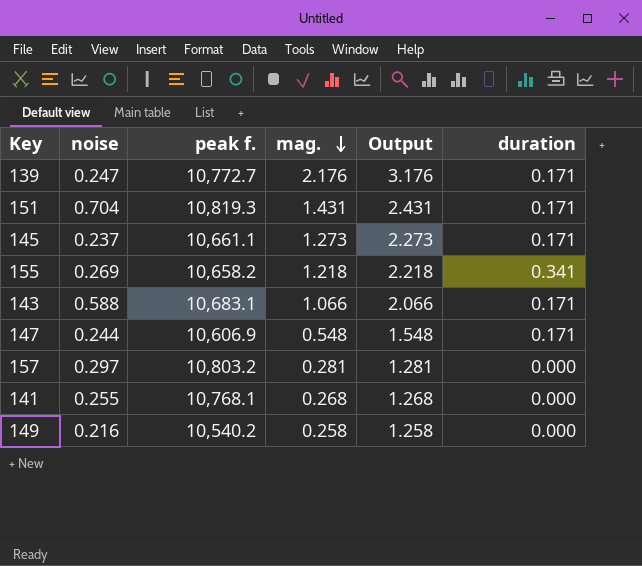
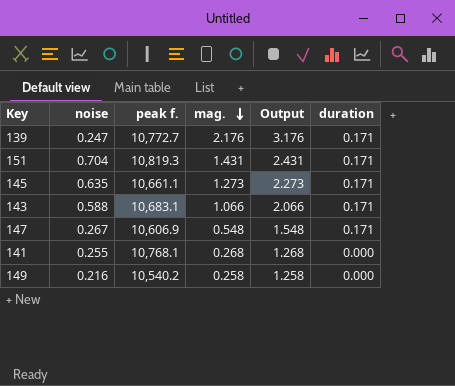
row 155: 0.269 | 10,658.2 | 1.218 | 2.218 | 0.341 -> none
row 157: 0.297 | 10,803.2 | 0.281 | 1.281 | 0.000 -> none
145 | noise: 0.237 -> 0.635
147 | noise: 0.244 -> 0.267

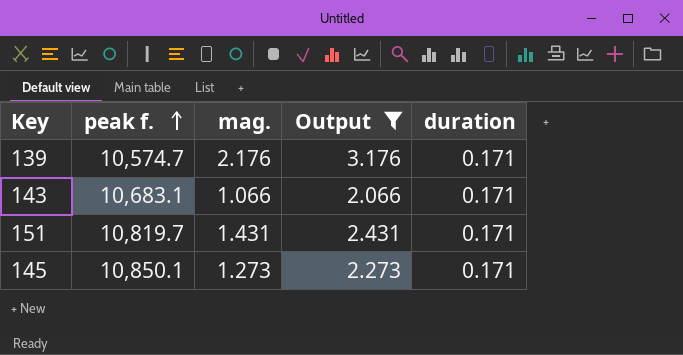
filter: none -> Output >= 2.066
row order: mag. descending -> peak f. ascending
column noise | position: 2 -> none
139 | peak f.: 10,772.7 -> 10,574.7
151 | peak f.: 10,819.3 -> 10,819.7
145 | peak f.: 10,661.1 -> 10,850.1

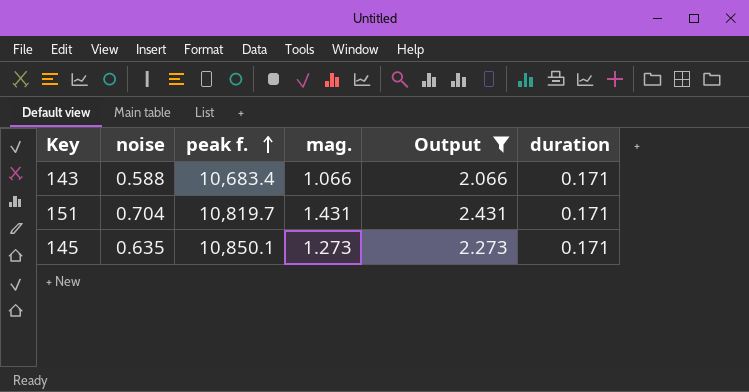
column noise | position: none -> 2
row 139: 10,574.7 | 2.176 | 3.176 | 0.171 -> none
143 | peak f.: 10,683.1 -> 10,683.4

